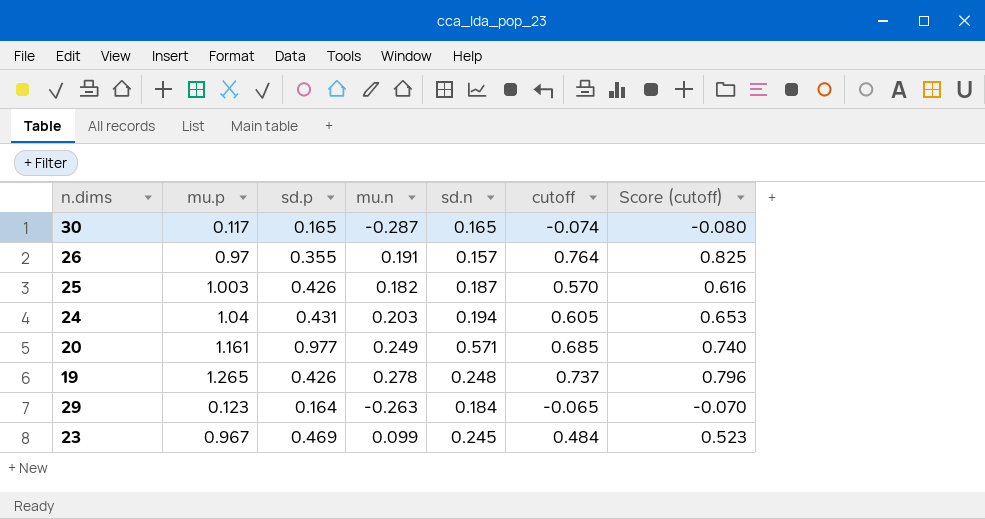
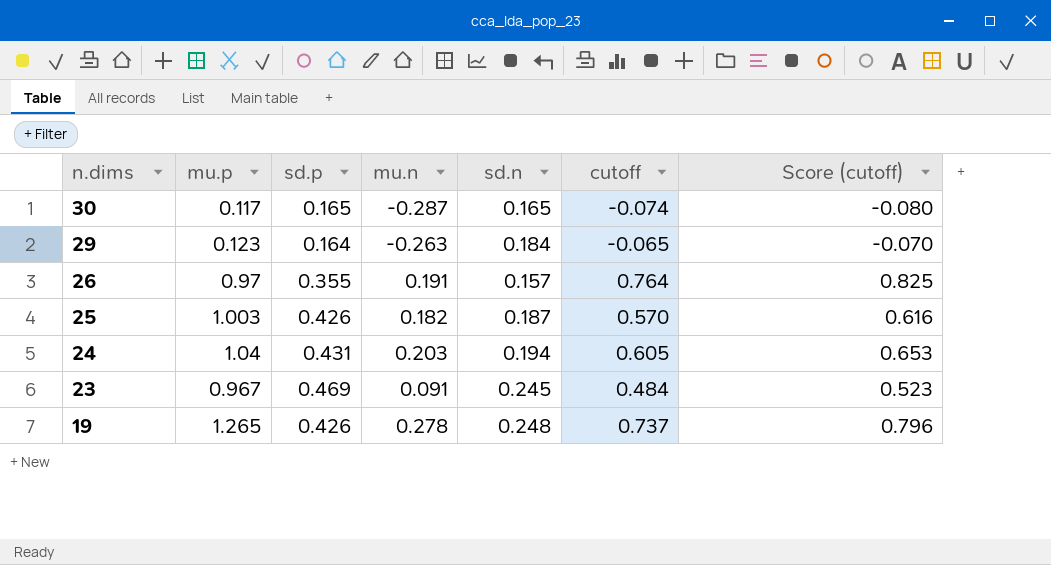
row order: none -> n.dims descending
row 20: 1.161 | 0.977 | 0.249 | 0.571 | 0.685 | 0.740 -> none
23 | mu.n: 0.099 -> 0.091

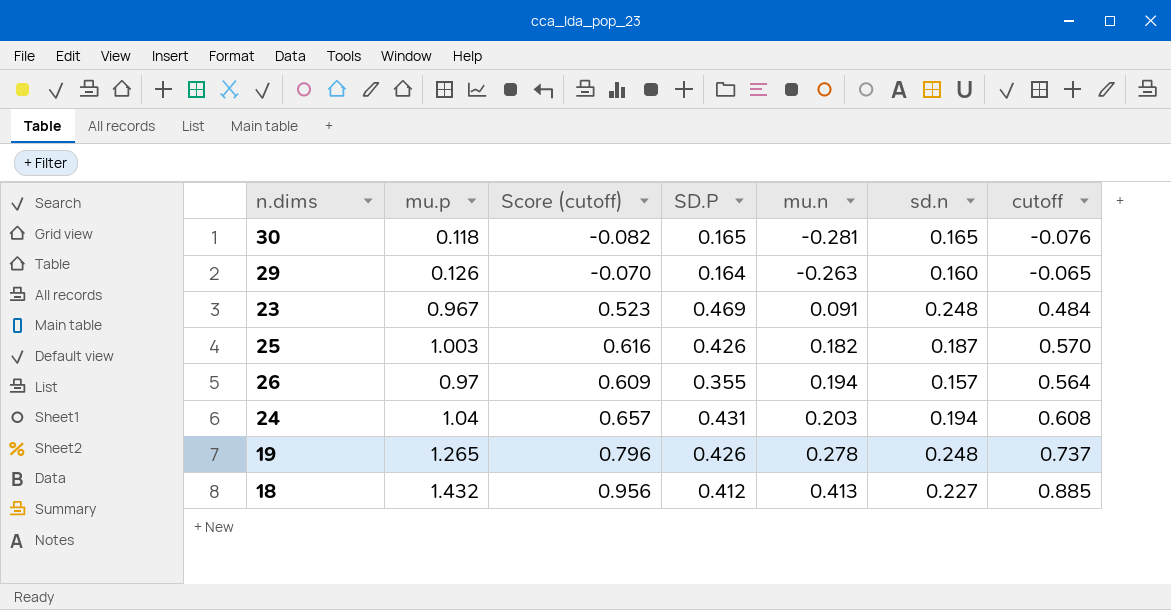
row order: n.dims descending -> mu.n ascending
column Score (cutoff) | position: 7 -> 3
column name: sd.p -> SD.P
30 | mu.p: 0.117 -> 0.118
30 | Score (cutoff): -0.080 -> -0.082
30 | mu.n: -0.287 -> -0.281
30 | cutoff: -0.074 -> -0.076
29 | mu.p: 0.123 -> 0.126
29 | sd.n: 0.184 -> 0.160
23 | sd.n: 0.245 -> 0.248
26 | Score (cutoff): 0.825 -> 0.609
26 | mu.n: 0.191 -> 0.194
26 | cutoff: 0.764 -> 0.564
24 | Score (cutoff): 0.653 -> 0.657
24 | cutoff: 0.605 -> 0.608
row 18: none -> 1.432 | 0.956 | 0.412 | 0.413 | 0.227 | 0.885

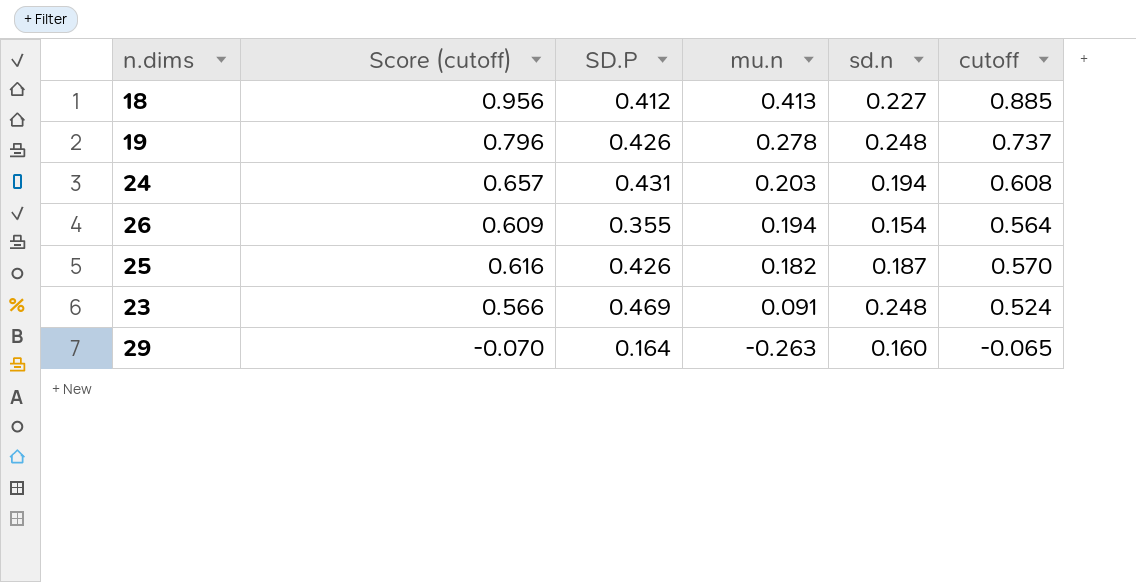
row order: mu.n ascending -> mu.n descending
column mu.p | position: 2 -> none
row 30: 0.118 | -0.082 | 0.165 | -0.281 | 0.165 | -0.076 -> none
26 | sd.n: 0.157 -> 0.154
23 | Score (cutoff): 0.523 -> 0.566
23 | cutoff: 0.484 -> 0.524

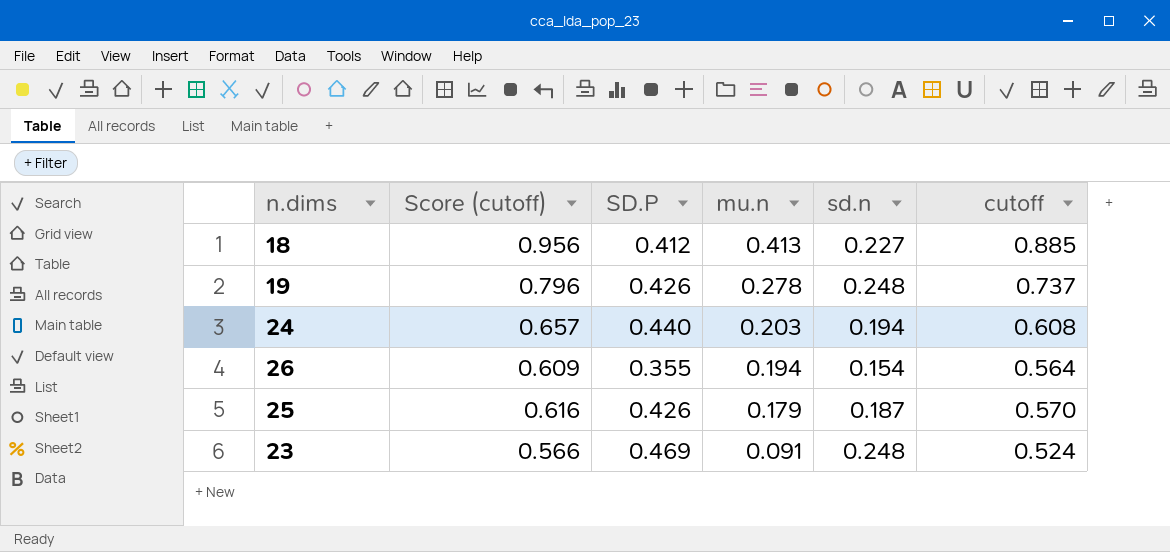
row 29: -0.070 | 0.164 | -0.263 | 0.160 | -0.065 -> none
24 | SD.P: 0.431 -> 0.440
25 | mu.n: 0.182 -> 0.179

